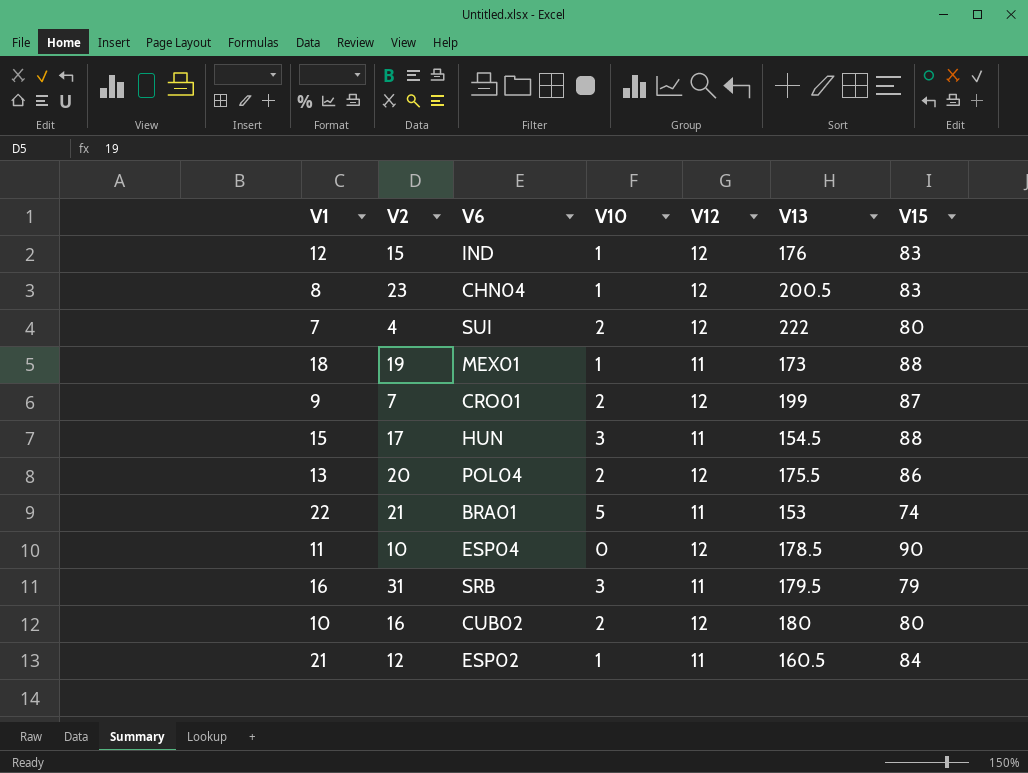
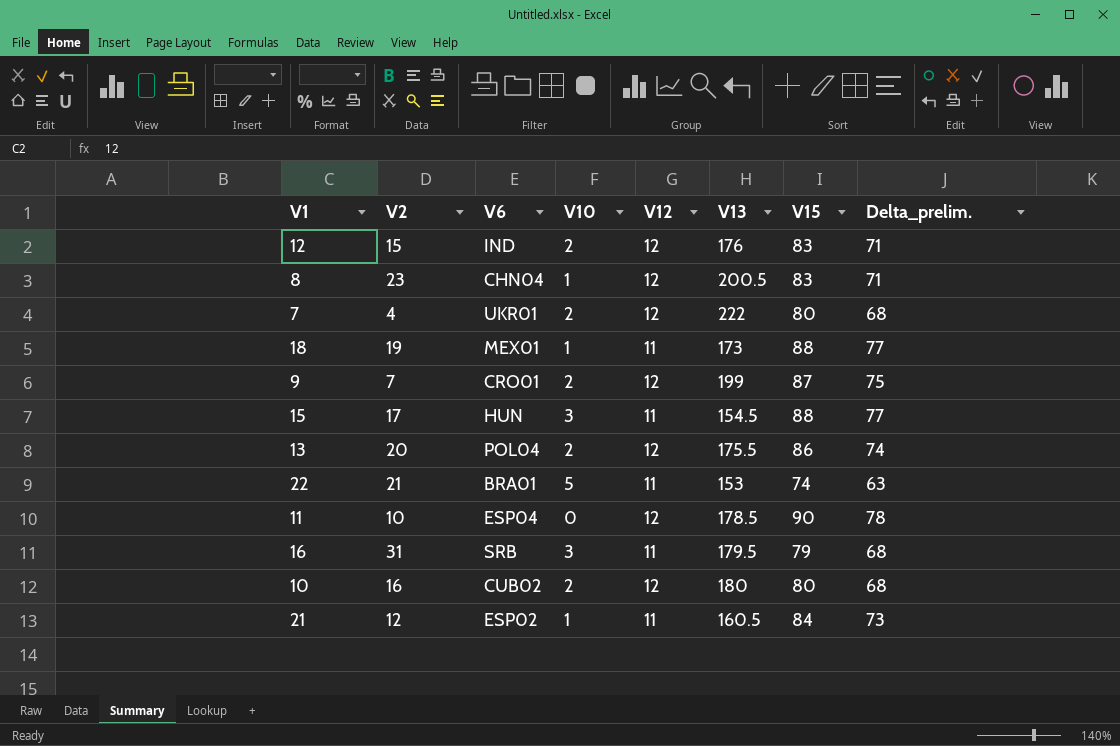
column Delta_prelim. | formula: none -> [V15] - [V12]
12 | V10: 1 -> 2
7 | V6: SUI -> UKR01

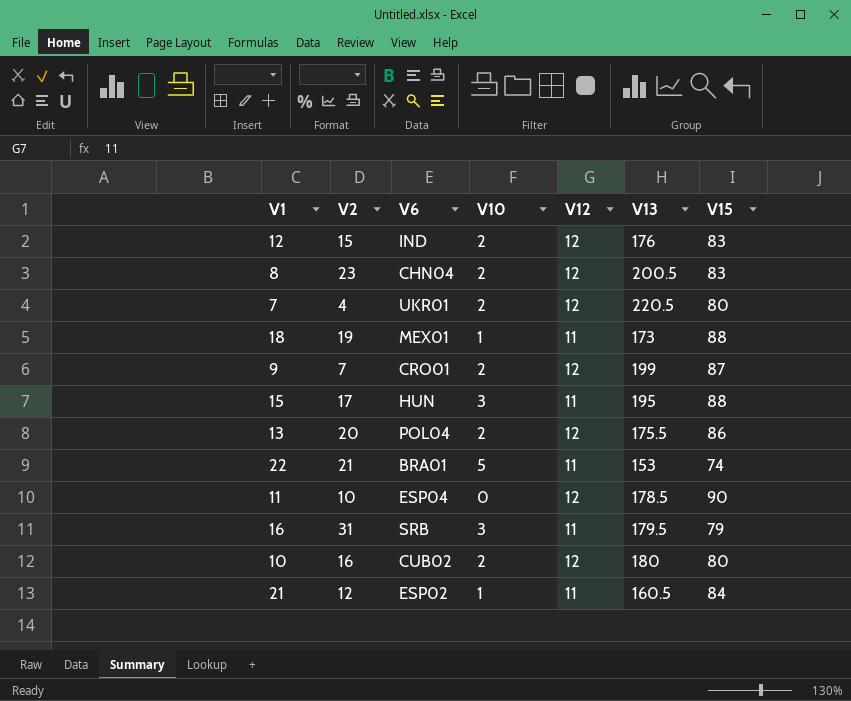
column Delta_prelim. | formula: [V15] - [V12] -> none
8 | V10: 1 -> 2
7 | V13: 222 -> 220.5
15 | V13: 154.5 -> 195

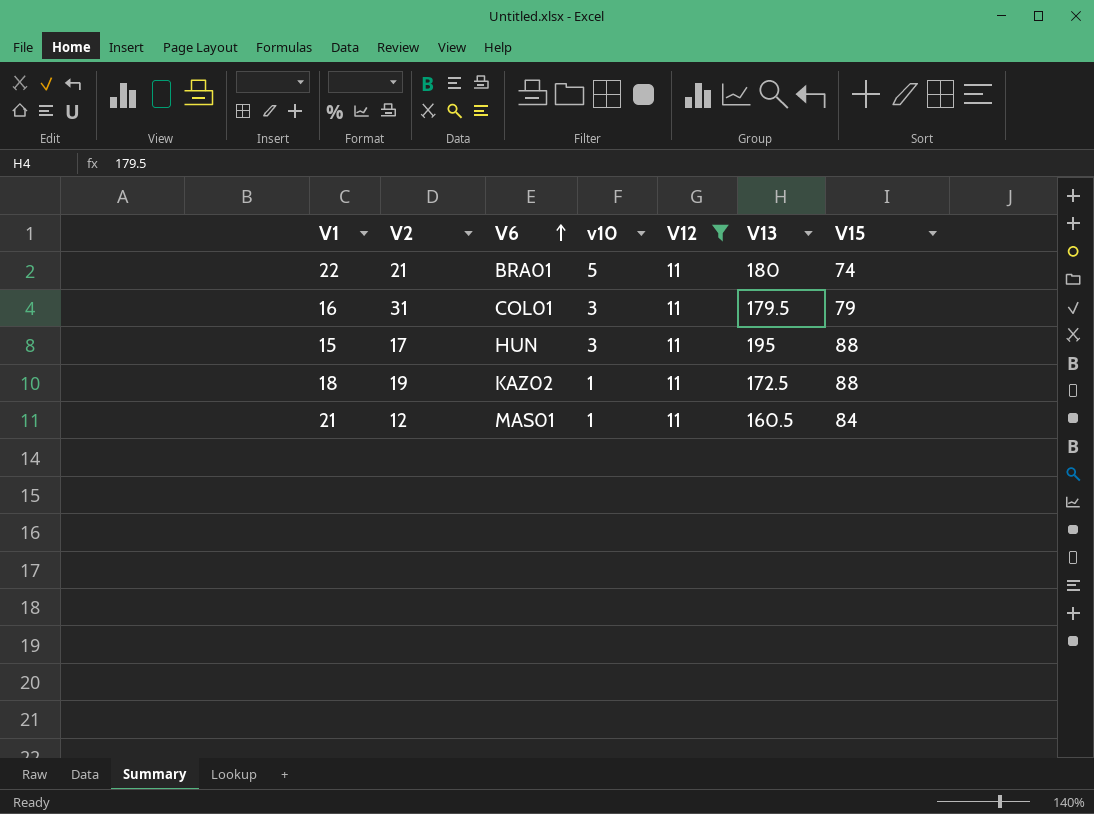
filter: none -> V12 = 11
row order: none -> V6 ascending
column name: V10 -> v10
22 | V13: 153 -> 180
16 | V6: SRB -> COL01
18 | V6: MEX01 -> KAZ02
18 | V13: 173 -> 172.5
21 | V6: ESP02 -> MAS01

